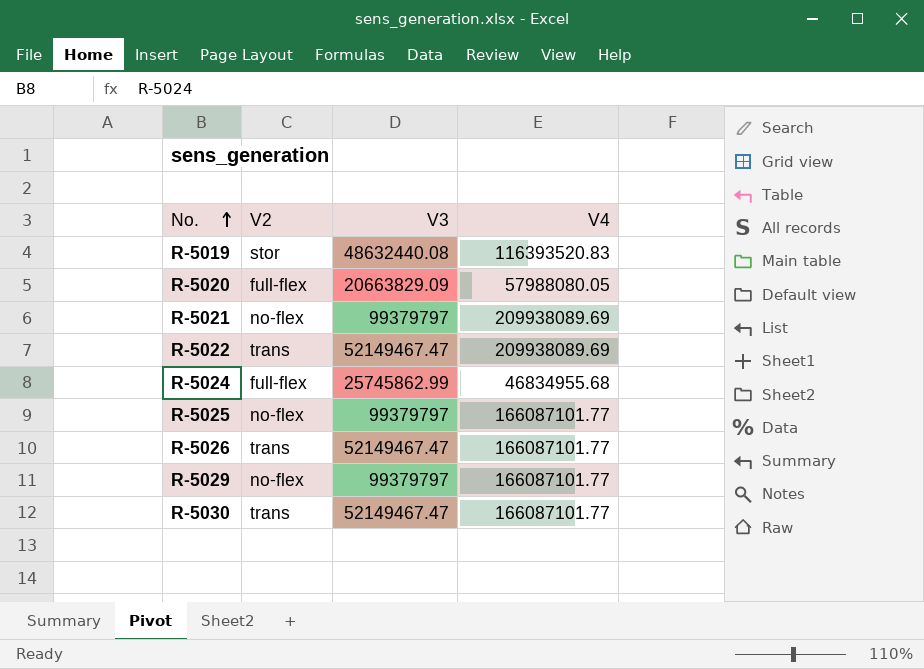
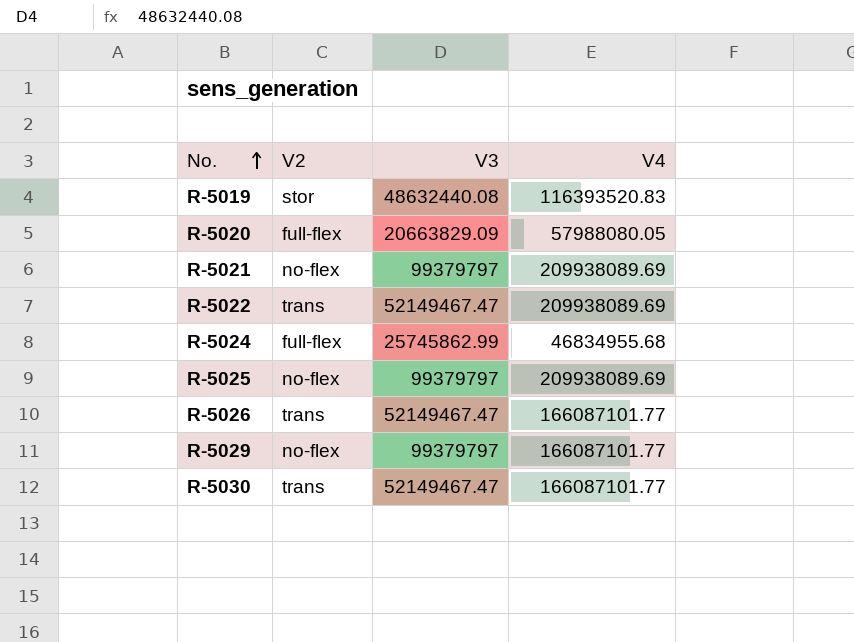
R-5025 | V4: 166087101.77 -> 209938089.69

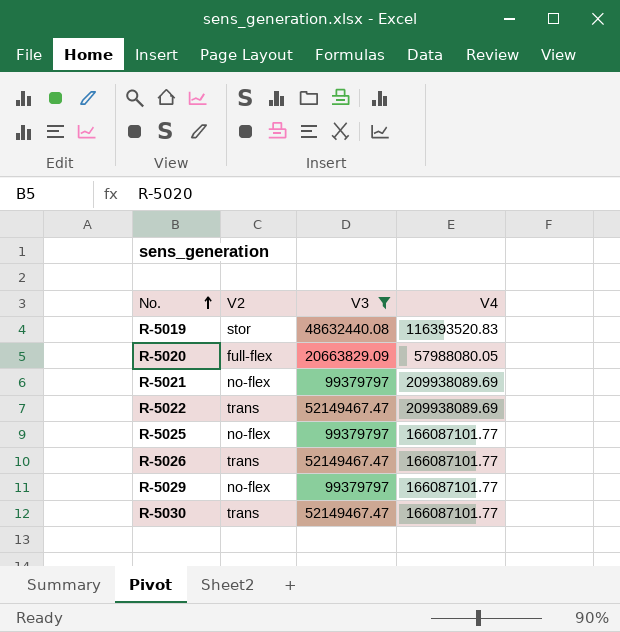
filter: none -> V3 != 25745862.99
R-5025 | V4: 209938089.69 -> 166087101.77

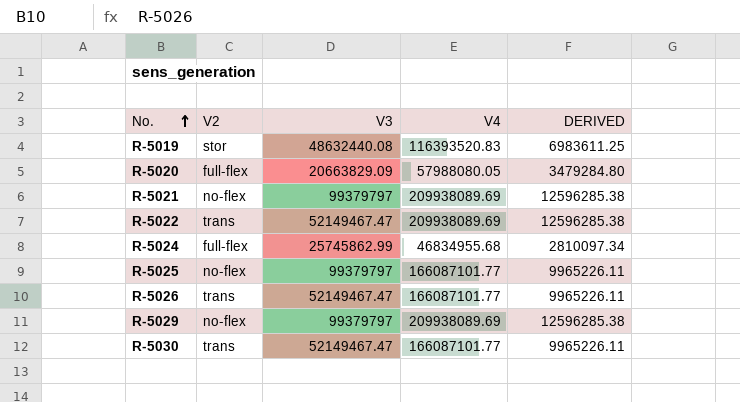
filter: V3 != 25745862.99 -> none
column DERIVED | formula: none -> [V4] * 0.06
R-5029 | V4: 166087101.77 -> 209938089.69

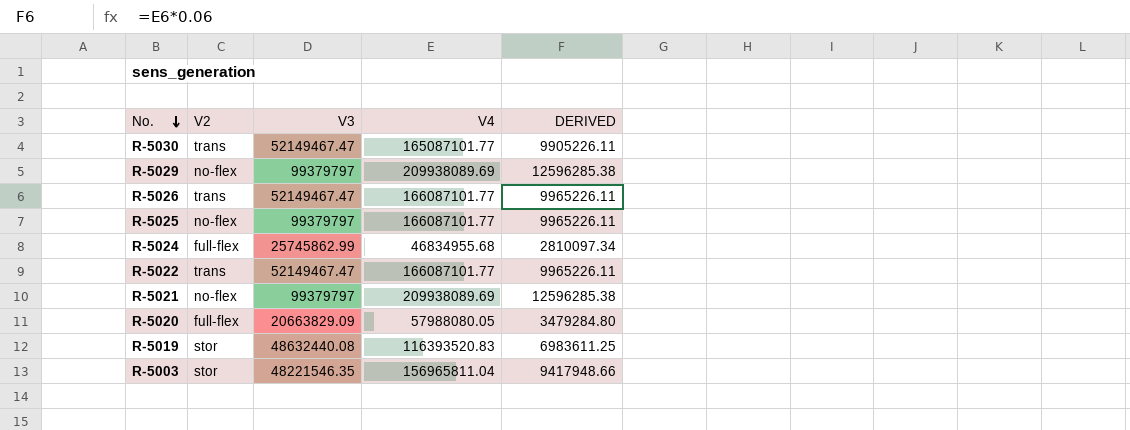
row order: No. ascending -> No. descending
R-5030 | V4: 166087101.77 -> 165087101.77
R-5030 | DERIVED: 9965226.11 -> 9905226.11
R-5022 | V4: 209938089.69 -> 166087101.77
R-5022 | DERIVED: 12596285.38 -> 9965226.11
row R-5003: none -> stor | 48221546.35 | 156965811.04 | 9417948.66

